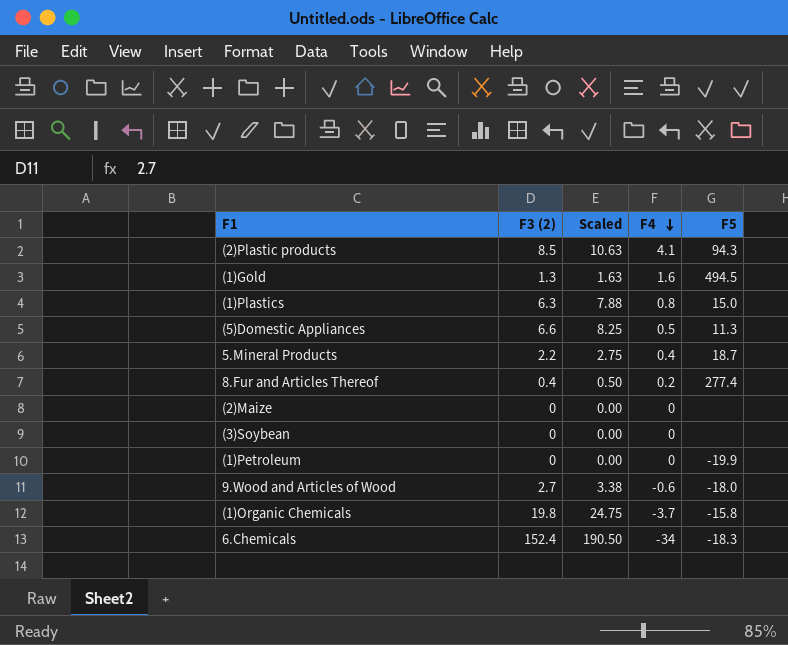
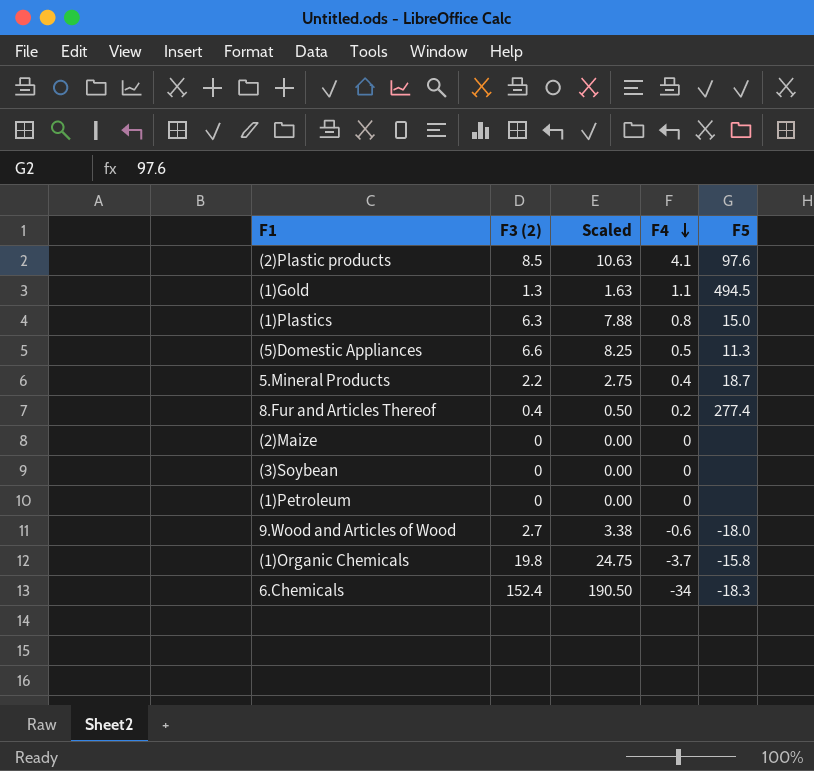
(2)Plastic products | F5: 94.3 -> 97.6
(1)Gold | F4: 1.6 -> 1.1
(1)Petroleum | F5: -19.9 -> none

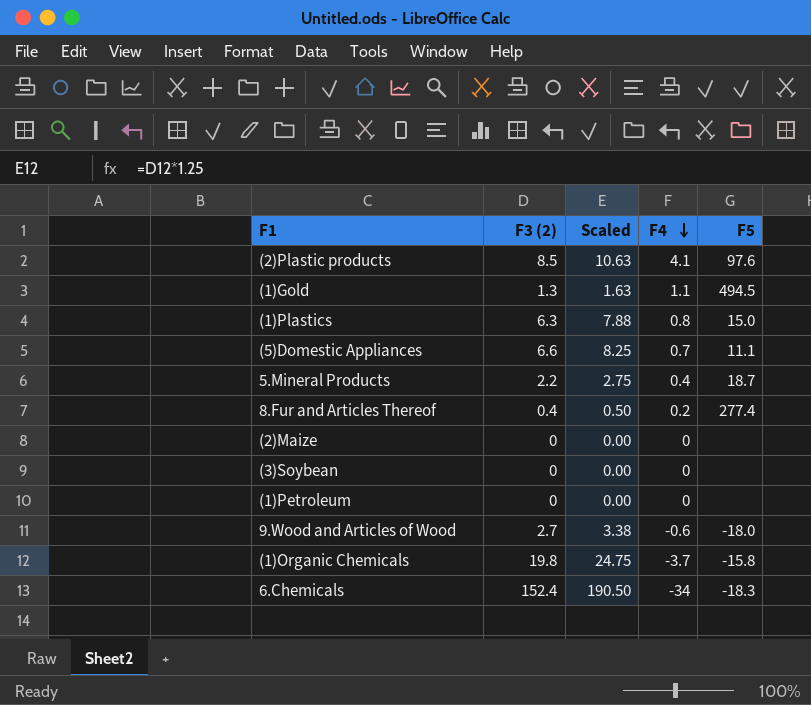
(5)Domestic Appliances | F4: 0.5 -> 0.7
(5)Domestic Appliances | F5: 11.3 -> 11.1

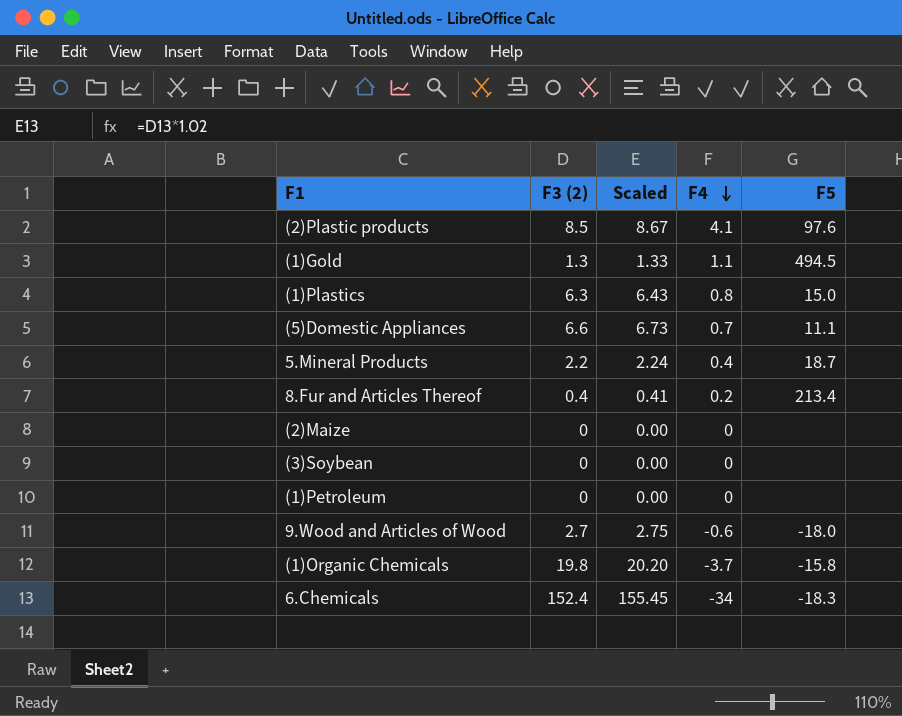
column Scaled | formula: [F3 (2)] * 1.25 -> [F3 (2)] * 1.02
8.Fur and Articles Thereof | F5: 277.4 -> 213.4

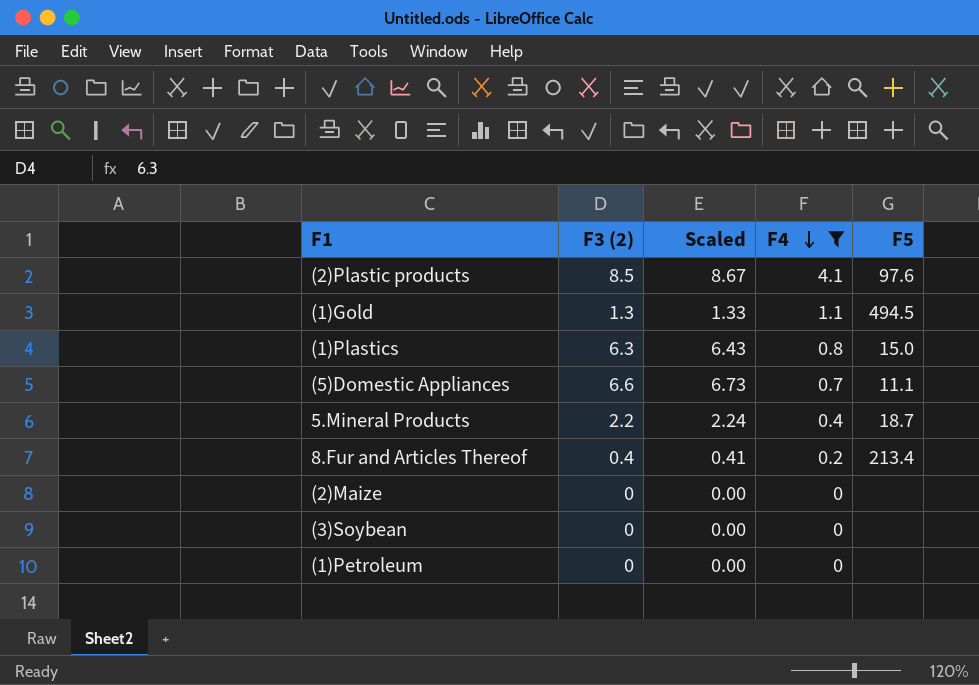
filter: none -> F4 >= 0

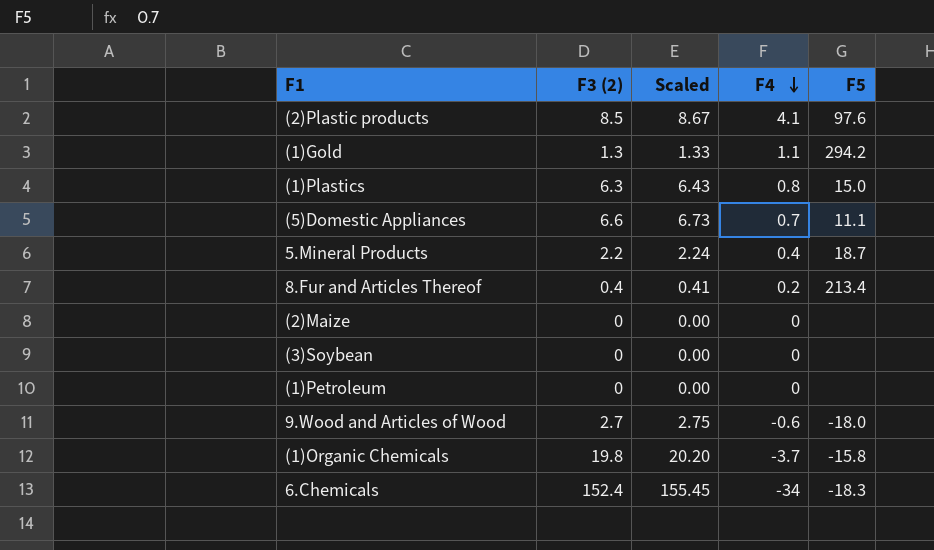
filter: F4 >= 0 -> none
(1)Gold | F5: 494.5 -> 294.2

